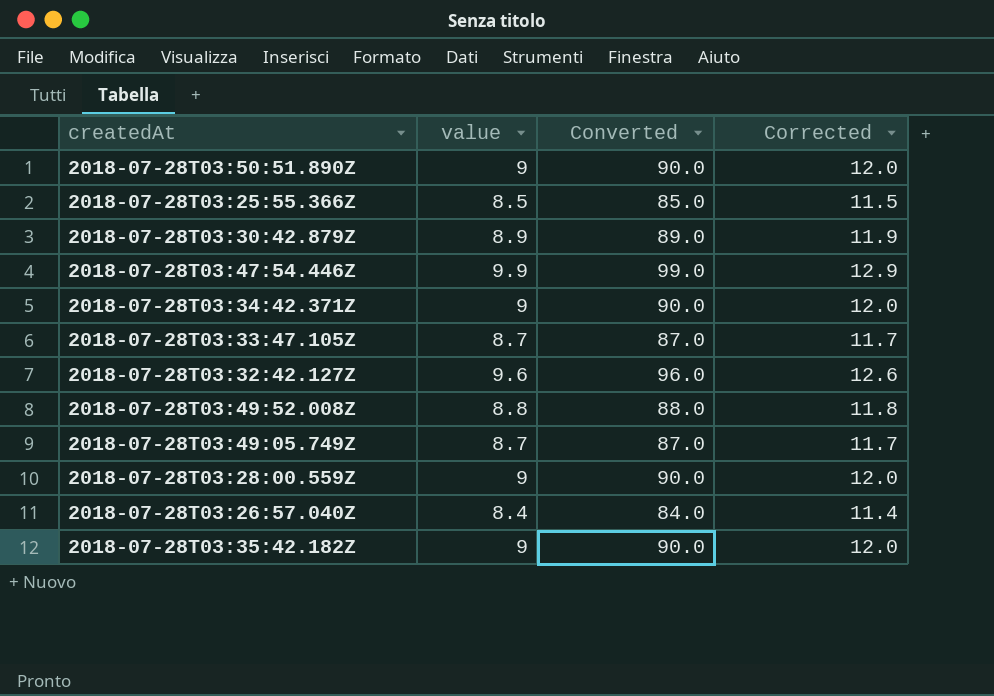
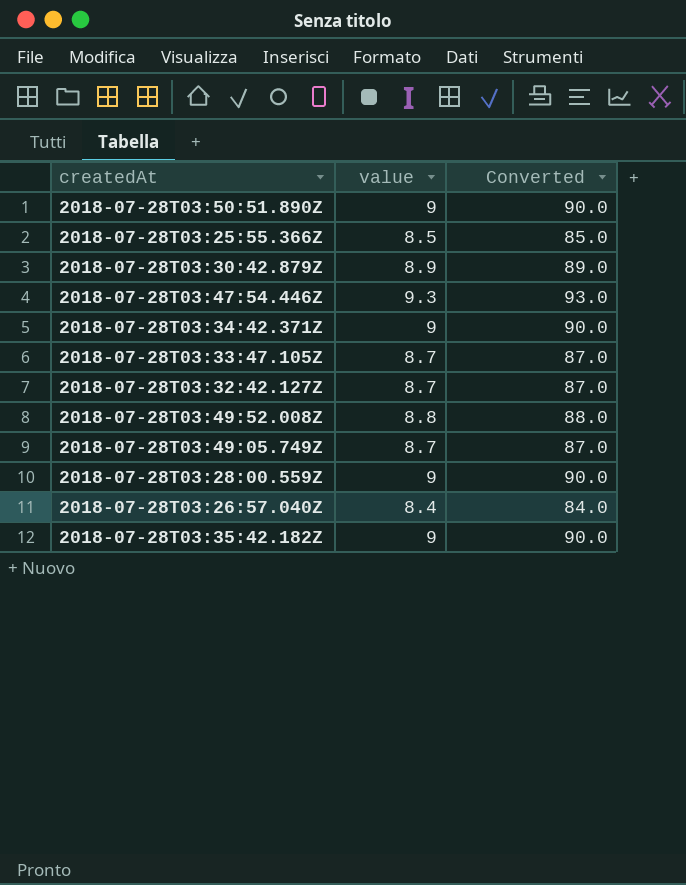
column Corrected | formula: [value] + 3 -> none
2018-07-28T03:47:54.446Z | value: 9.9 -> 9.3
2018-07-28T03:47:54.446Z | Converted: 99.0 -> 93.0
2018-07-28T03:32:42.127Z | value: 9.6 -> 8.7
2018-07-28T03:32:42.127Z | Converted: 96.0 -> 87.0

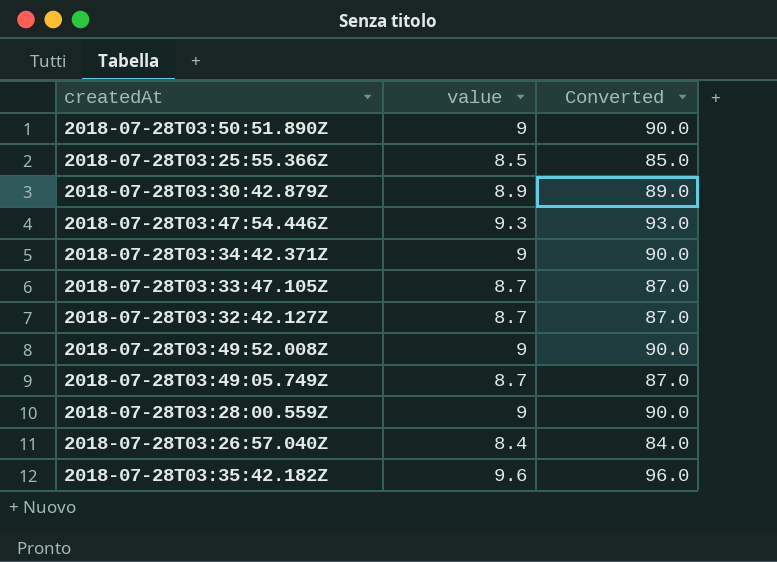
2018-07-28T03:49:52.008Z | value: 8.8 -> 9
2018-07-28T03:49:52.008Z | Converted: 88.0 -> 90.0
2018-07-28T03:35:42.182Z | value: 9 -> 9.6
2018-07-28T03:35:42.182Z | Converted: 90.0 -> 96.0

